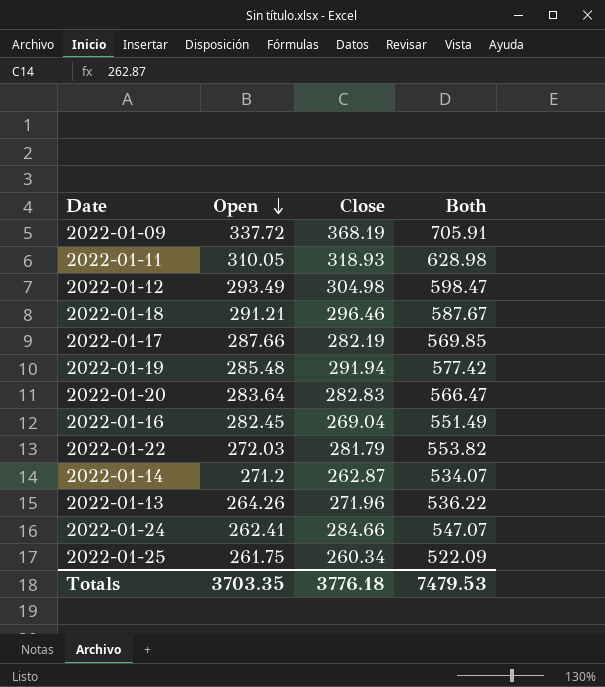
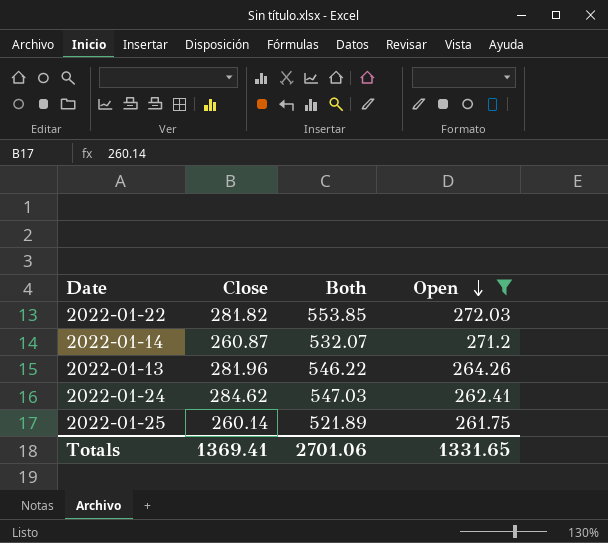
filter: none -> Open <= 272.03
column Open | position: 2 -> 4
2022-01-22 | Close: 281.79 -> 281.82
2022-01-22 | Both: 553.82 -> 553.85
2022-01-14 | Close: 262.87 -> 260.87
2022-01-14 | Both: 534.07 -> 532.07
2022-01-13 | Close: 271.96 -> 281.96
2022-01-13 | Both: 536.22 -> 546.22
2022-01-24 | Close: 284.66 -> 284.62
2022-01-24 | Both: 547.07 -> 547.03
2022-01-25 | Close: 260.34 -> 260.14
2022-01-25 | Both: 522.09 -> 521.89
Totals | Close: 3776.18 -> 1369.41
Totals | Both: 7479.53 -> 2701.06
Totals | Open: 3703.35 -> 1331.65

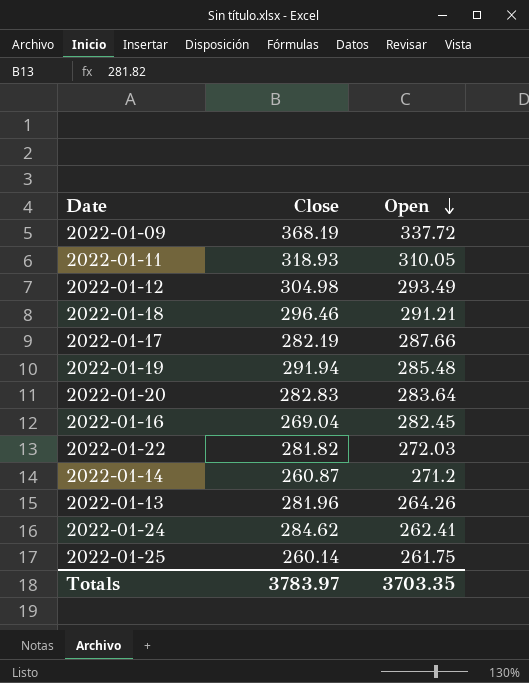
filter: Open <= 272.03 -> none
column Both | formula: [Close] + [Open] -> none
Totals | Close: 1369.41 -> 3783.97
Totals | Open: 1331.65 -> 3703.35

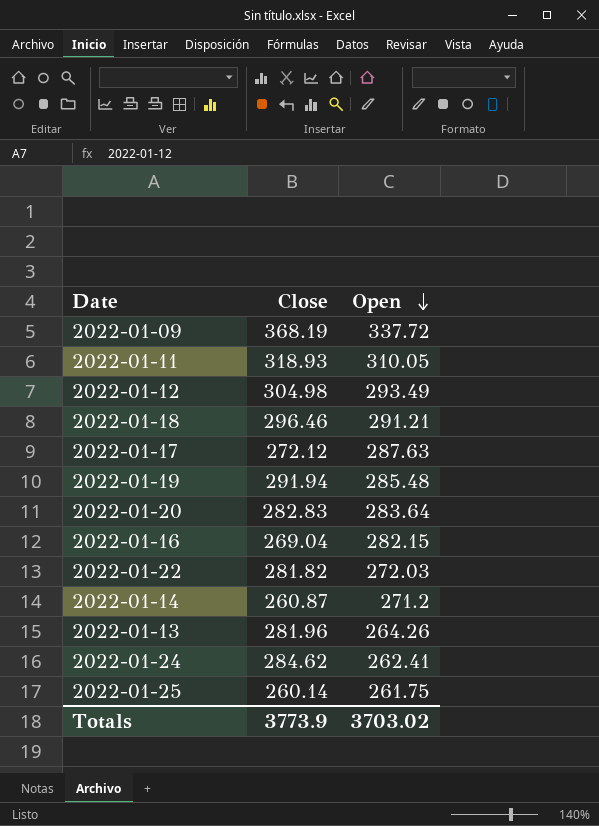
2022-01-17 | Close: 282.19 -> 272.12
2022-01-17 | Open: 287.66 -> 287.63
2022-01-16 | Open: 282.45 -> 282.15
Totals | Close: 3783.97 -> 3773.9
Totals | Open: 3703.35 -> 3703.02

